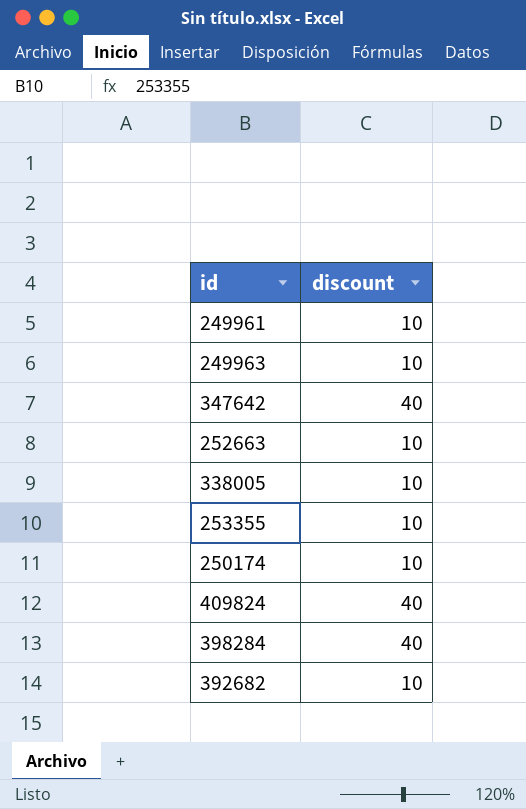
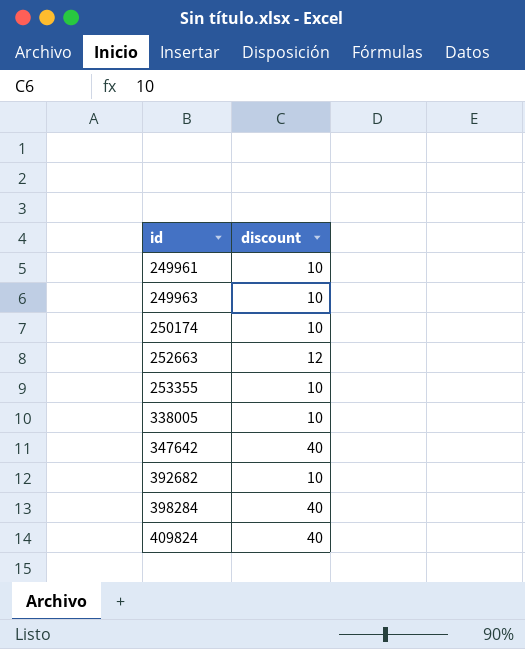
row order: none -> id ascending
252663 | discount: 10 -> 12

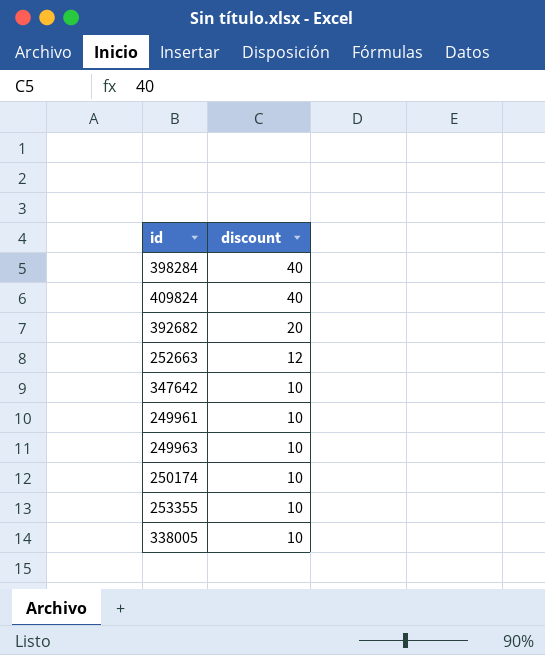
row order: id ascending -> discount descending
392682 | discount: 10 -> 20
347642 | discount: 40 -> 10

